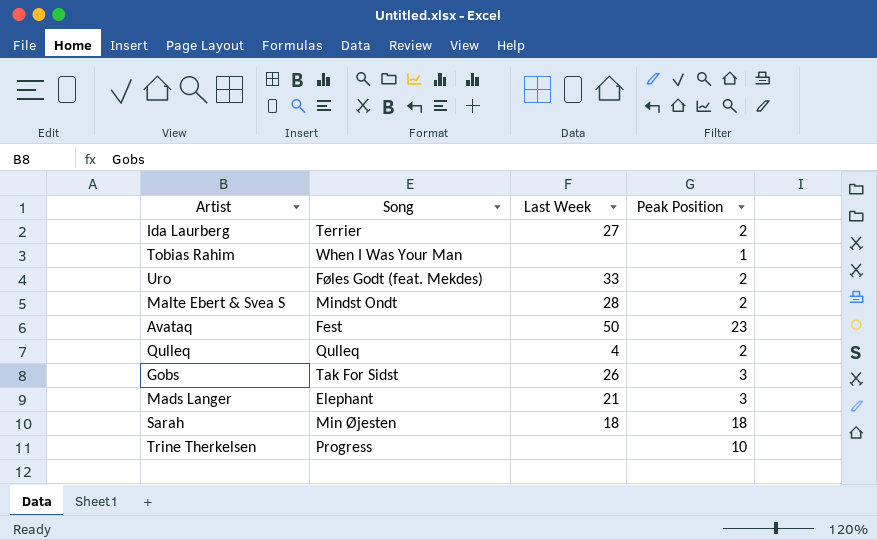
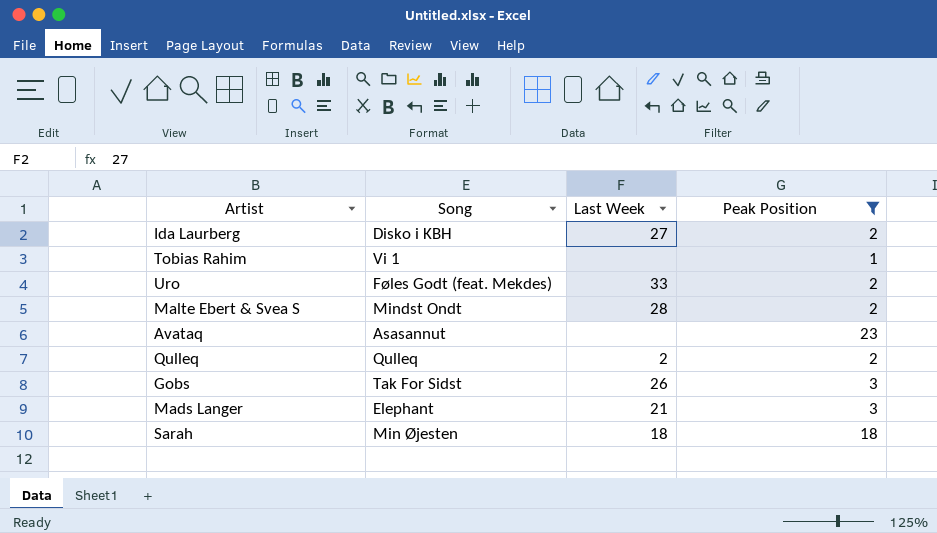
filter: none -> Peak Position != 10
Ida Laurberg | Song: Terrier -> Disko i KBH
Tobias Rahim | Song: When I Was Your Man -> Vi 1
Avataq | Song: Fest -> Asasannut
Avataq | Last Week: 50 -> none
Qulleq | Last Week: 4 -> 2

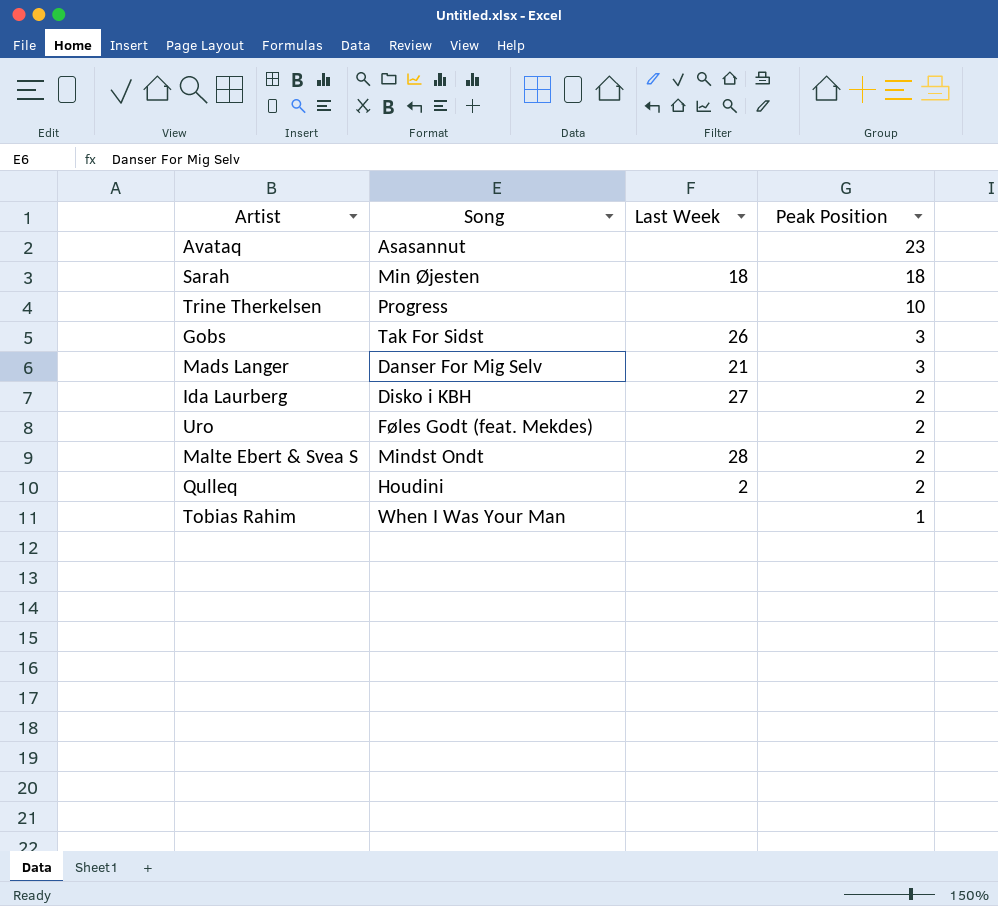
filter: Peak Position != 10 -> none
row order: none -> Peak Position descending
Mads Langer | Song: Elephant -> Danser For Mig Selv
Uro | Last Week: 33 -> none
Qulleq | Song: Qulleq -> Houdini
Tobias Rahim | Song: Vi 1 -> When I Was Your Man

